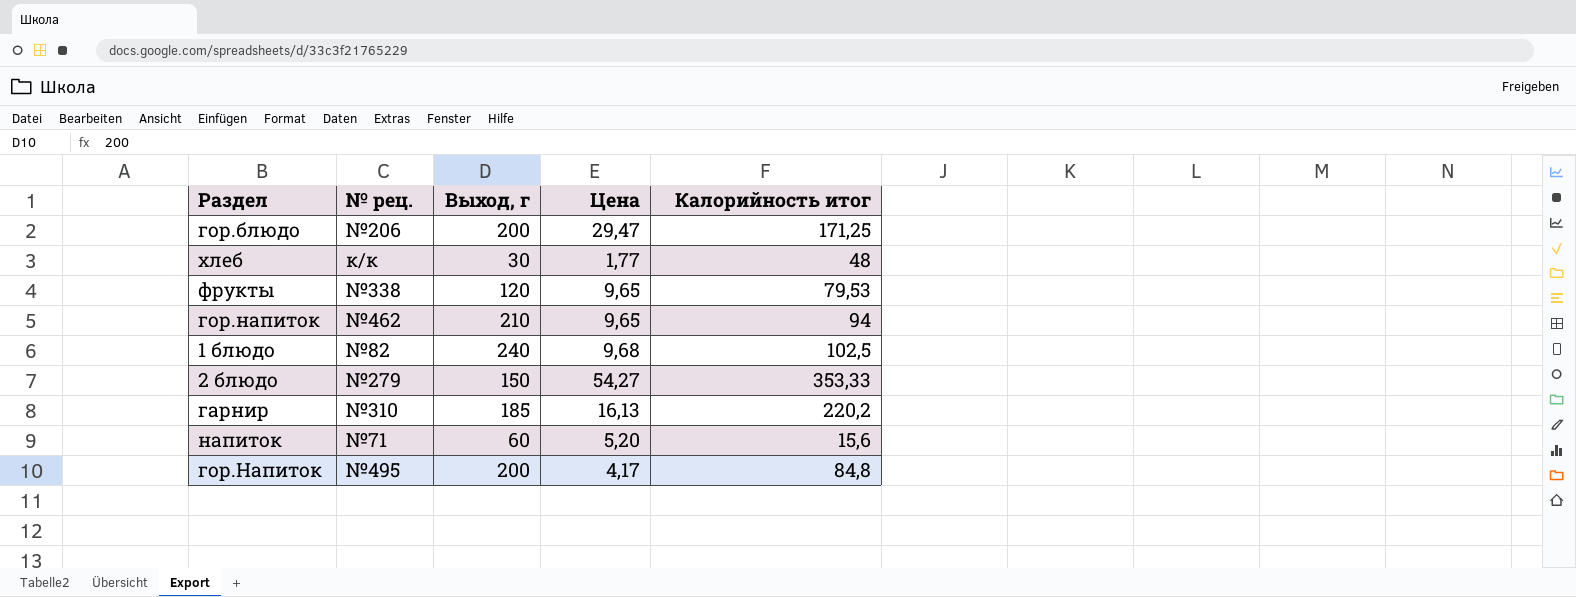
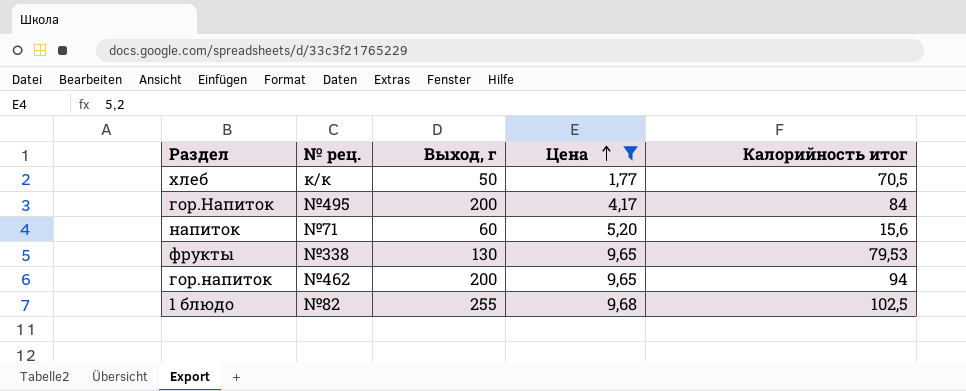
filter: none -> Цена <= 9,68
row order: none -> Цена ascending
хлеб | Выход, г: 30 -> 50
хлеб | Калорийность итог: 48 -> 70,5
гор.Напиток | Калорийность итог: 84,8 -> 84
фрукты | Выход, г: 120 -> 130
гор.напиток | Выход, г: 210 -> 200
1 блюдо | Выход, г: 240 -> 255

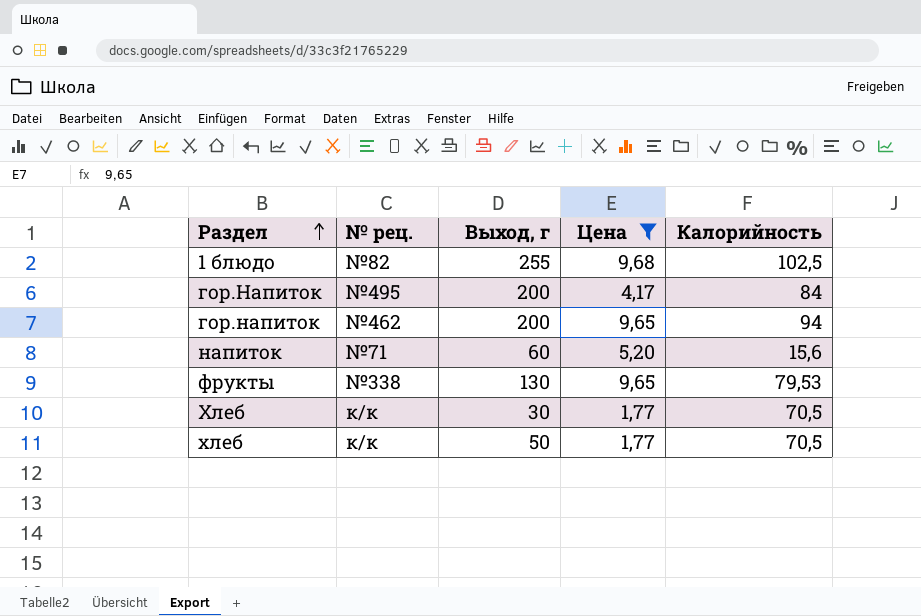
row order: Цена ascending -> Раздел ascending
column name: Калорийность итог -> Калорийность
row Хлеб: none -> к/к | 30 | 1,77 | 70,5

